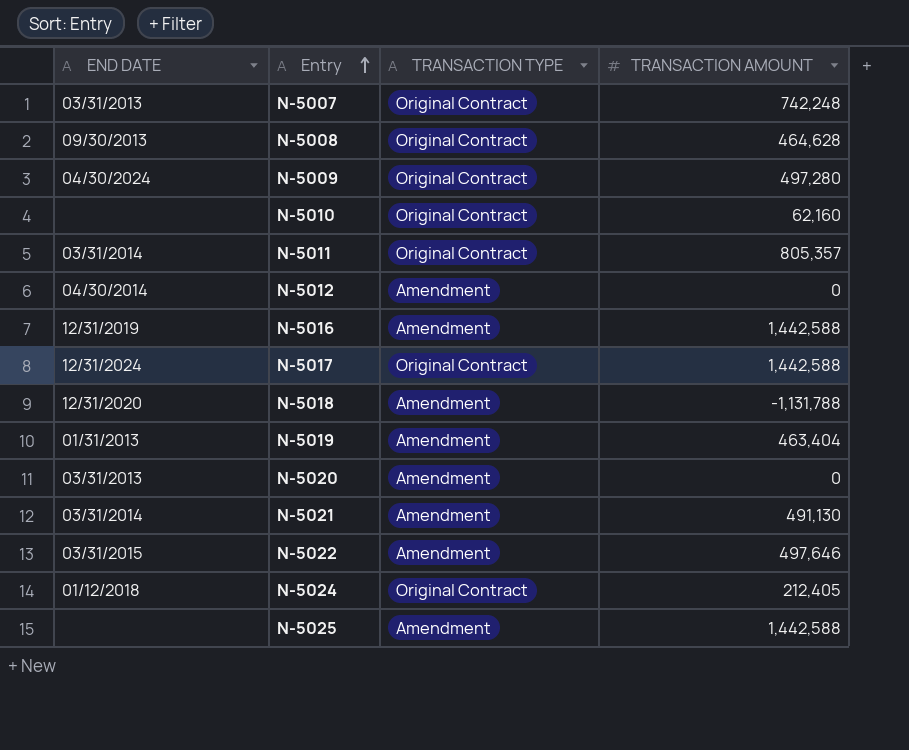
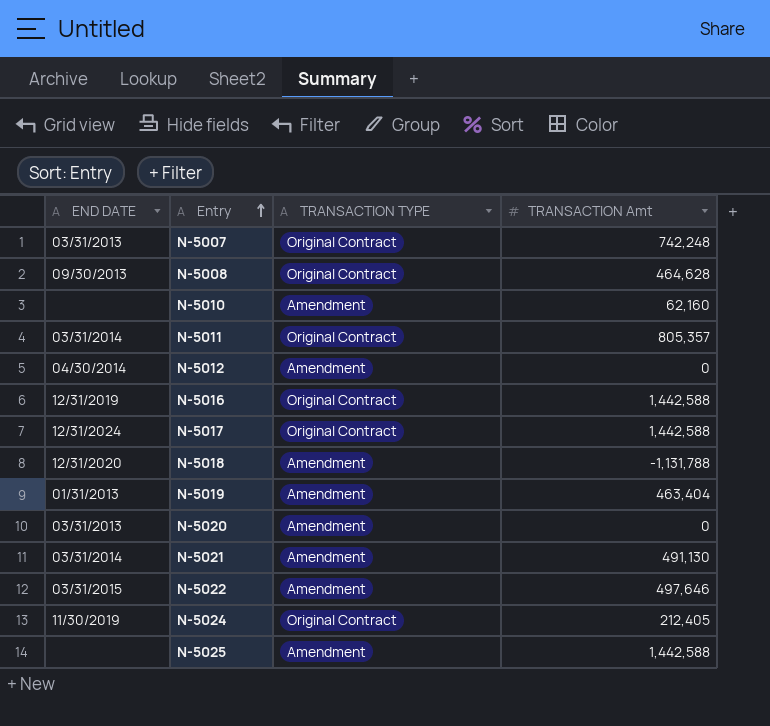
column name: TRANSACTION AMOUNT -> TRANSACTION Amt
row N-5009: 04/30/2024 | Original Contract | 497,280 -> none
N-5010 | TRANSACTION TYPE: Original Contract -> Amendment
N-5016 | TRANSACTION TYPE: Amendment -> Original Contract
N-5024 | END DATE: 01/12/2018 -> 11/30/2019

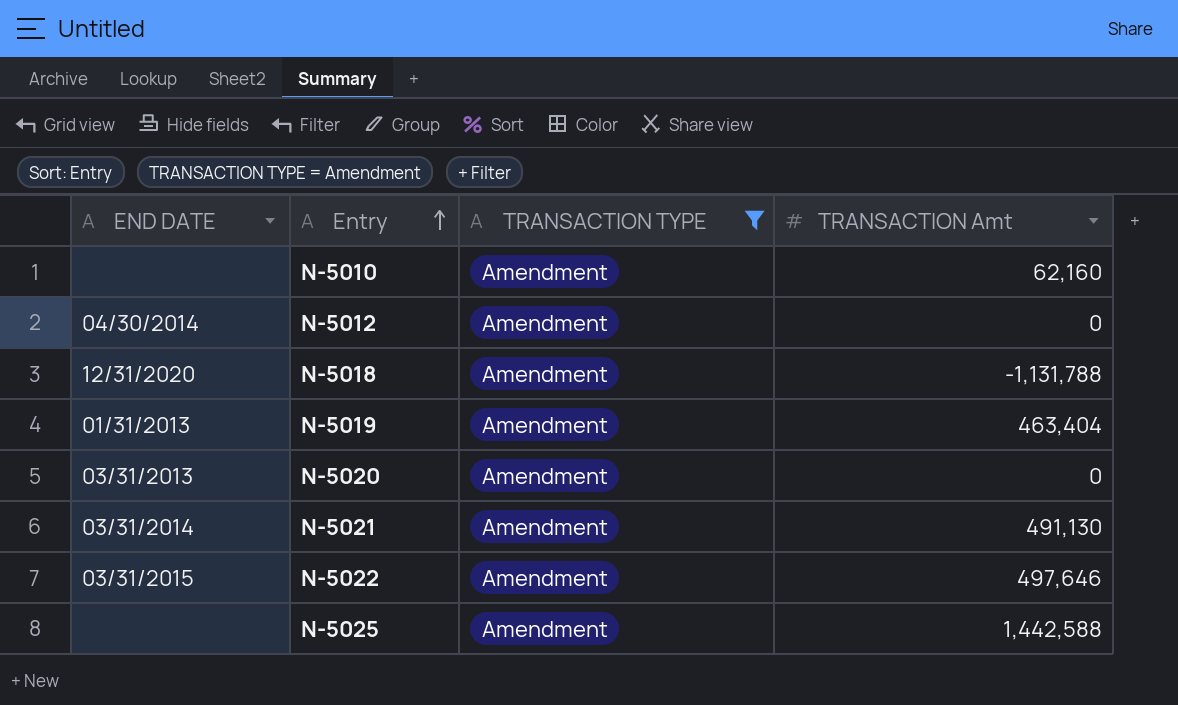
filter: none -> TRANSACTION TYPE = Amendment

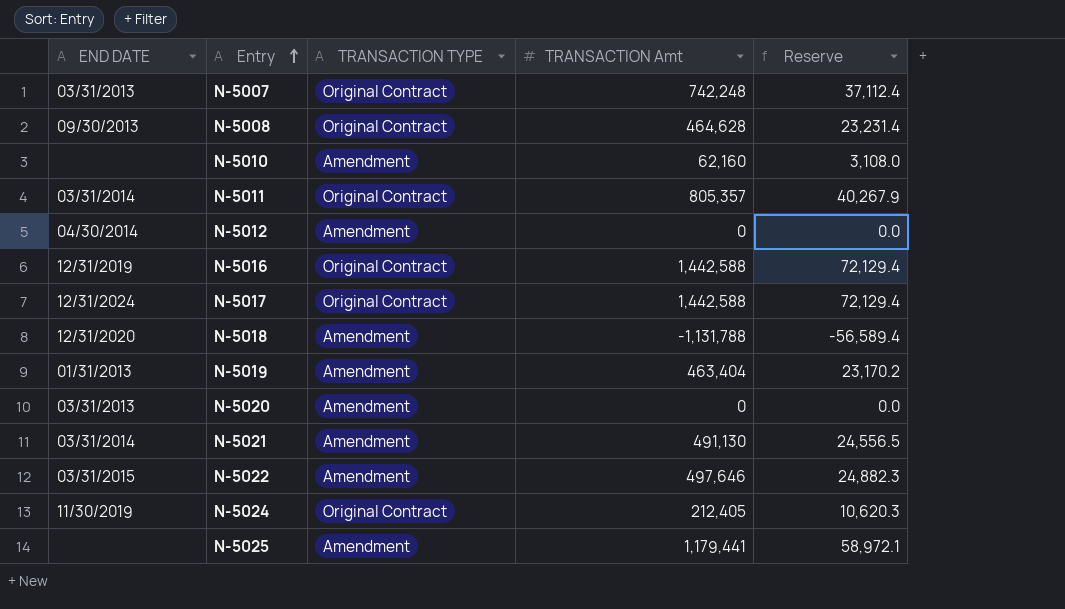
filter: TRANSACTION TYPE = Amendment -> none
column Reserve | formula: none -> [TRANSACTION Amt] * 0.05
N-5025 | TRANSACTION Amt: 1,442,588 -> 1,179,441

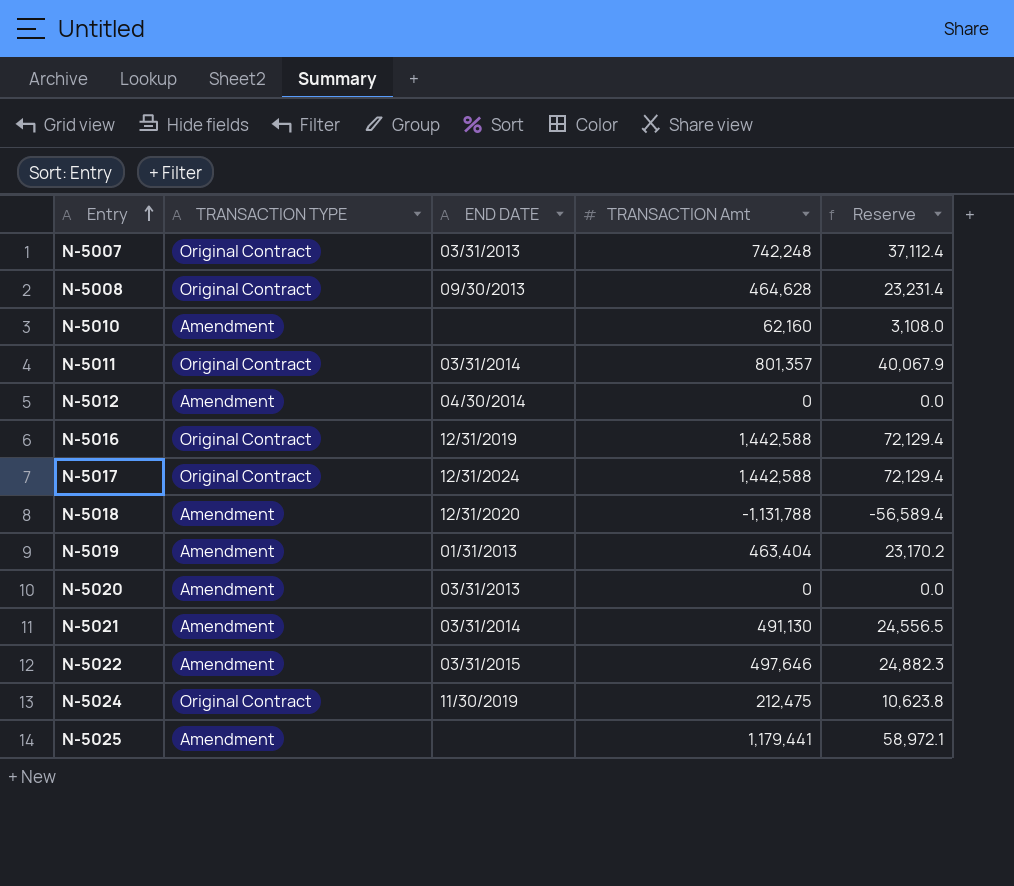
column END DATE | position: 1 -> 3
N-5011 | TRANSACTION Amt: 805,357 -> 801,357
N-5011 | Reserve: 40,267.9 -> 40,067.9
N-5024 | TRANSACTION Amt: 212,405 -> 212,475
N-5024 | Reserve: 10,620.3 -> 10,623.8

